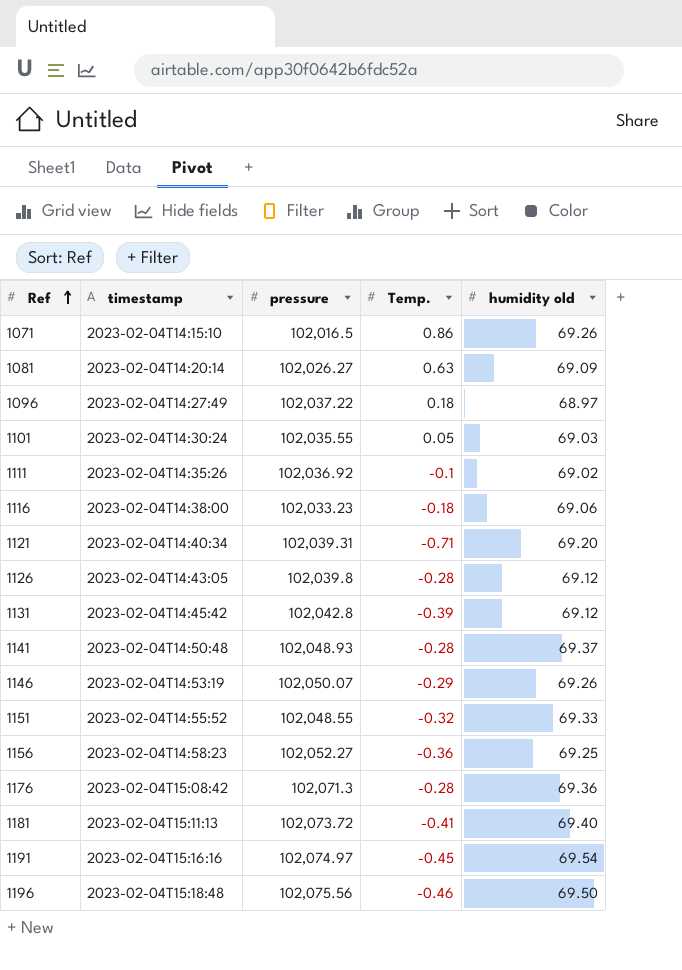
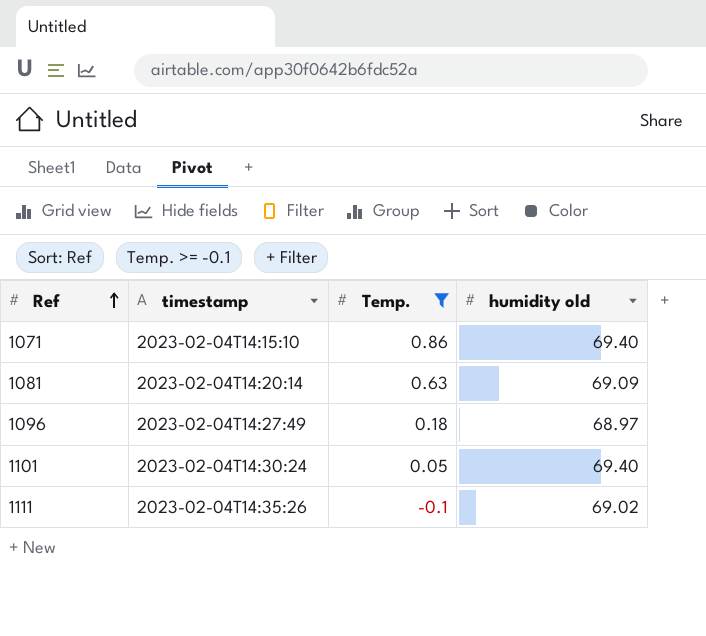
filter: none -> Temp. >= -0.1
column pressure | position: 3 -> none
1071 | humidity old: 69.26 -> 69.40
1101 | humidity old: 69.03 -> 69.40

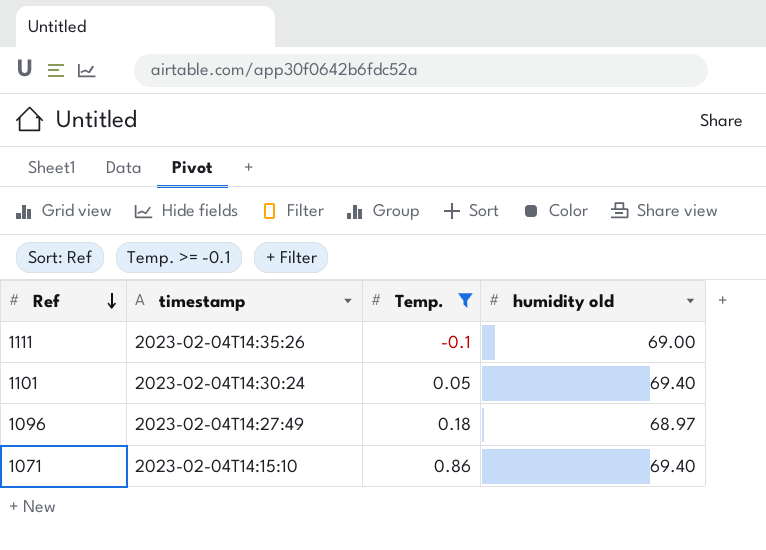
row order: Ref ascending -> Ref descending
row 1081: 2023-02-04T14:20:14 | 0.63 | 69.09 -> none
1111 | humidity old: 69.02 -> 69.00

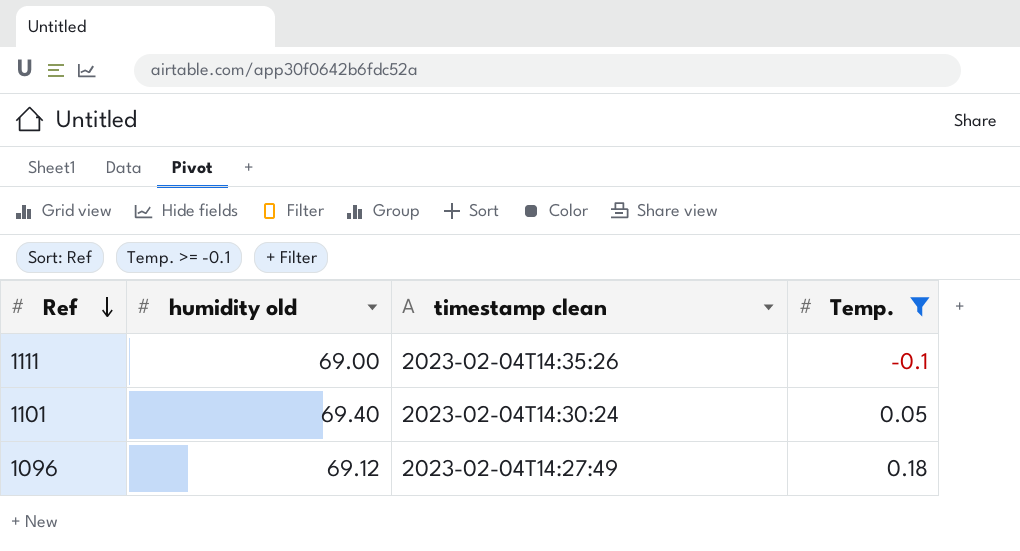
column humidity old | position: 4 -> 2
column name: timestamp -> timestamp clean
row 1071: 2023-02-04T14:15:10 | 0.86 | 69.40 -> none
1096 | humidity old: 68.97 -> 69.12

